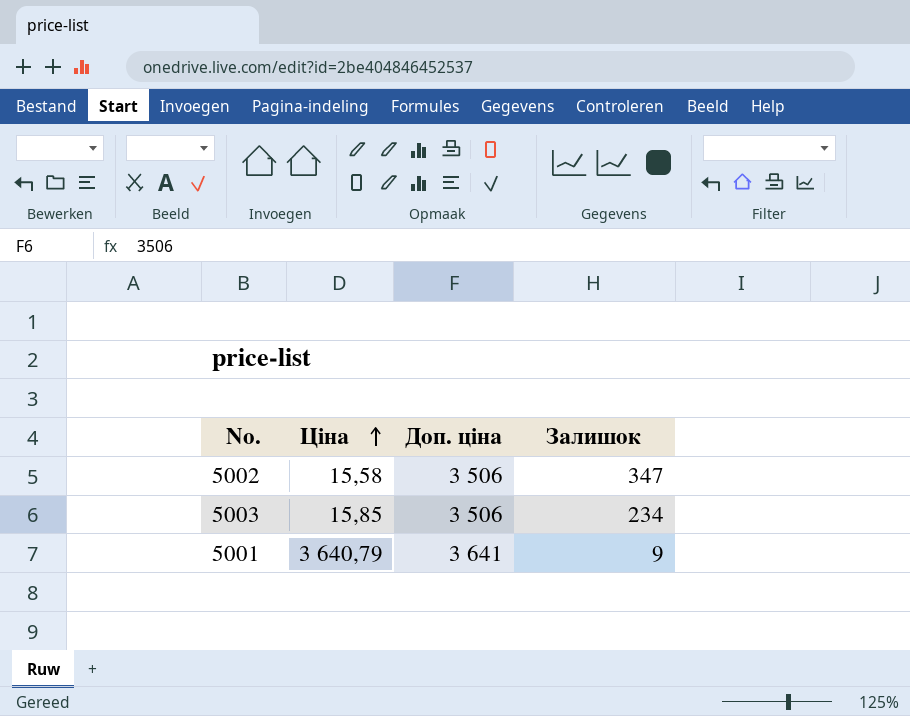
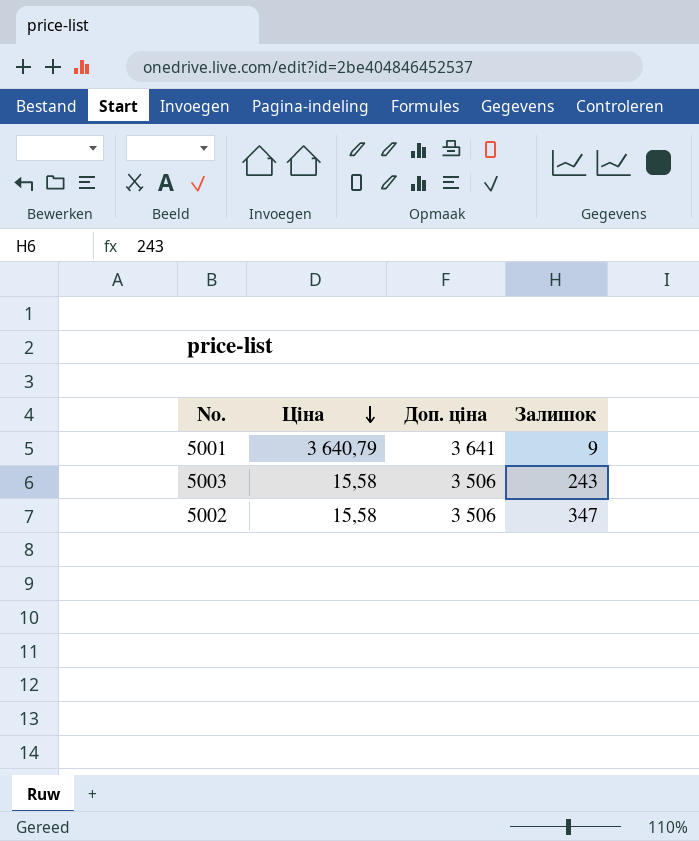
row order: Ціна ascending -> Ціна descending
5003 | Ціна: 15,85 -> 15,58
5003 | Залишок: 234 -> 243

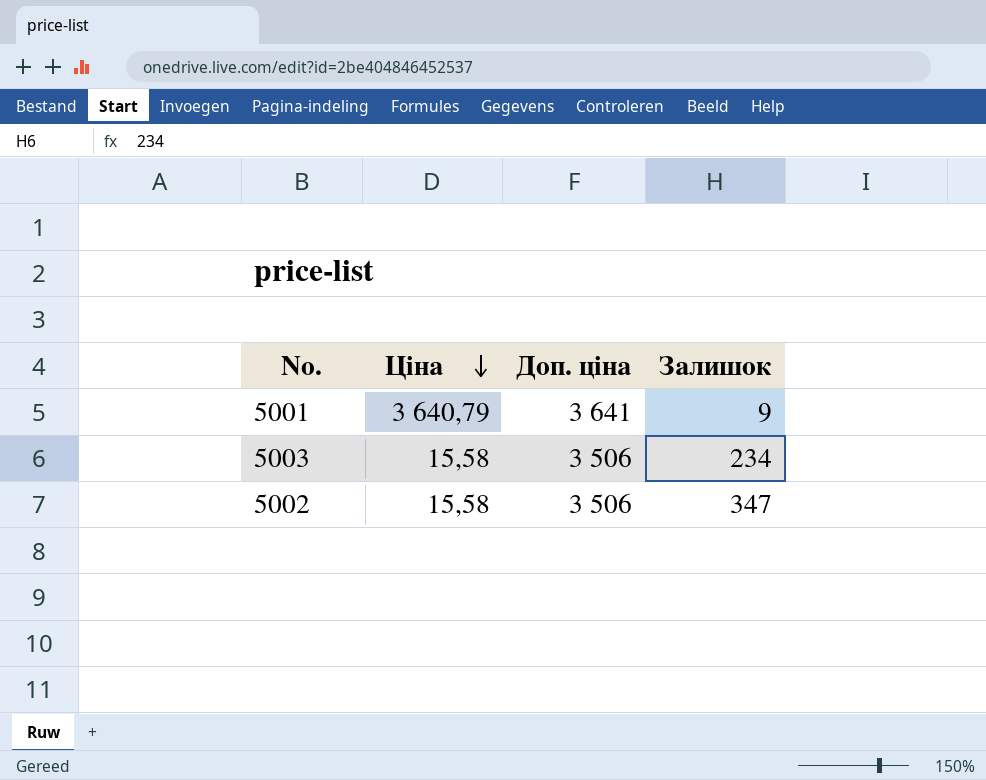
5003 | Залишок: 243 -> 234

